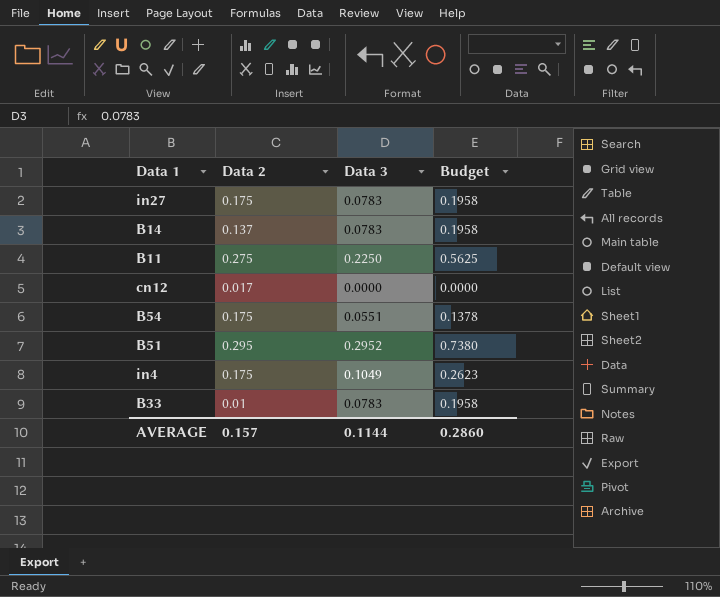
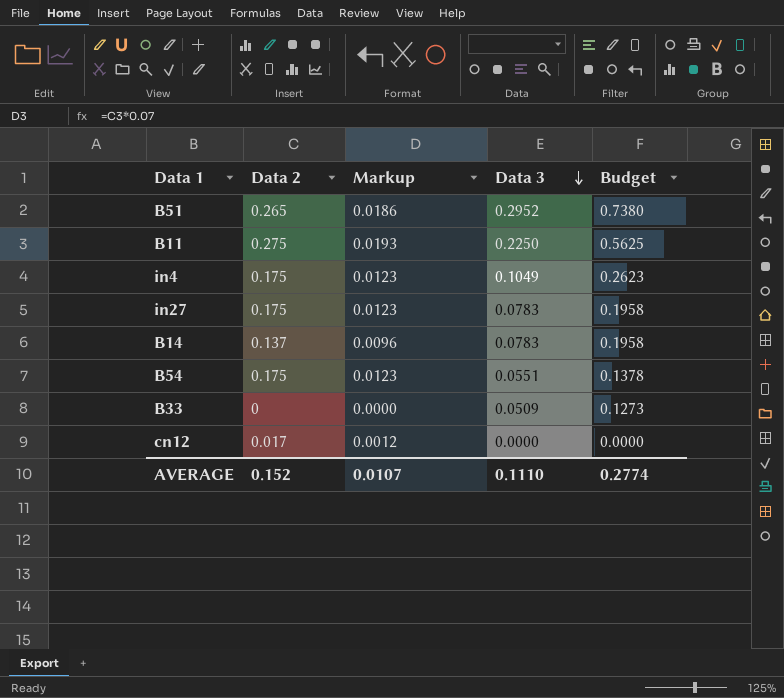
row order: none -> Data 3 descending
column Markup | formula: none -> [Data 2] * 0.07
B51 | Data 2: 0.295 -> 0.265
B33 | Data 2: 0.01 -> 0
B33 | Data 3: 0.0783 -> 0.0509
B33 | Budget: 0.1958 -> 0.1273
AVERAGE | Data 2: 0.157 -> 0.152
AVERAGE | Data 3: 0.1144 -> 0.1110
AVERAGE | Budget: 0.2860 -> 0.2774

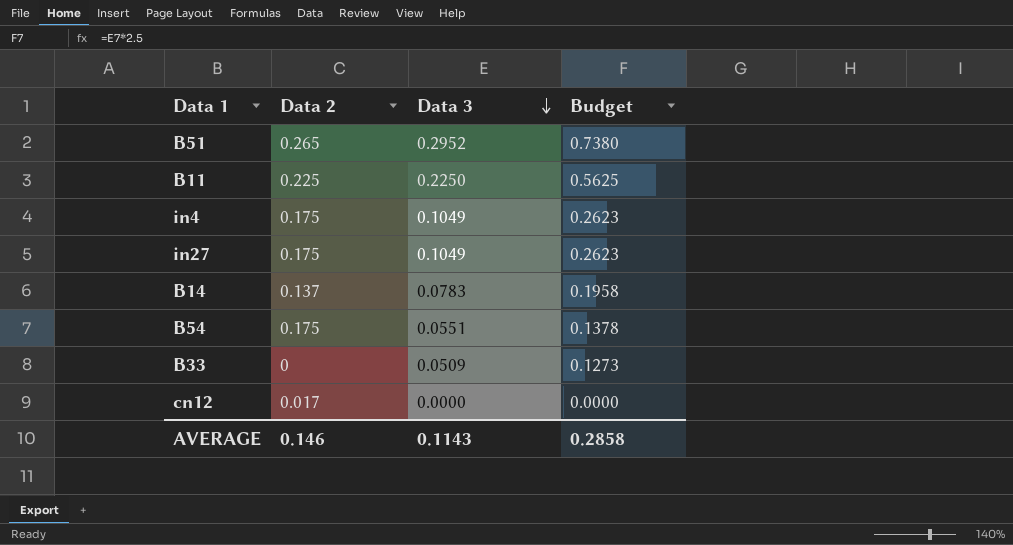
column Markup | formula: [Data 2] * 0.07 -> none
B11 | Data 2: 0.275 -> 0.225
in27 | Data 3: 0.0783 -> 0.1049
in27 | Budget: 0.1958 -> 0.2623
AVERAGE | Data 2: 0.152 -> 0.146
AVERAGE | Data 3: 0.1110 -> 0.1143
AVERAGE | Budget: 0.2774 -> 0.2858

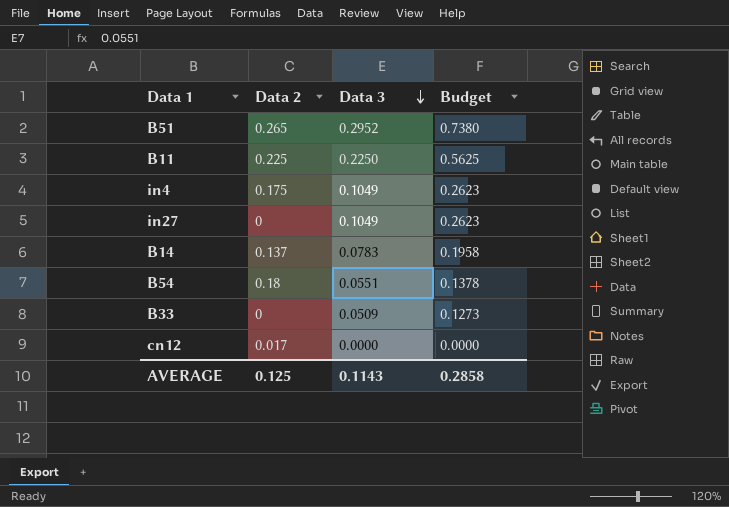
in27 | Data 2: 0.175 -> 0
B54 | Data 2: 0.175 -> 0.18
AVERAGE | Data 2: 0.146 -> 0.125

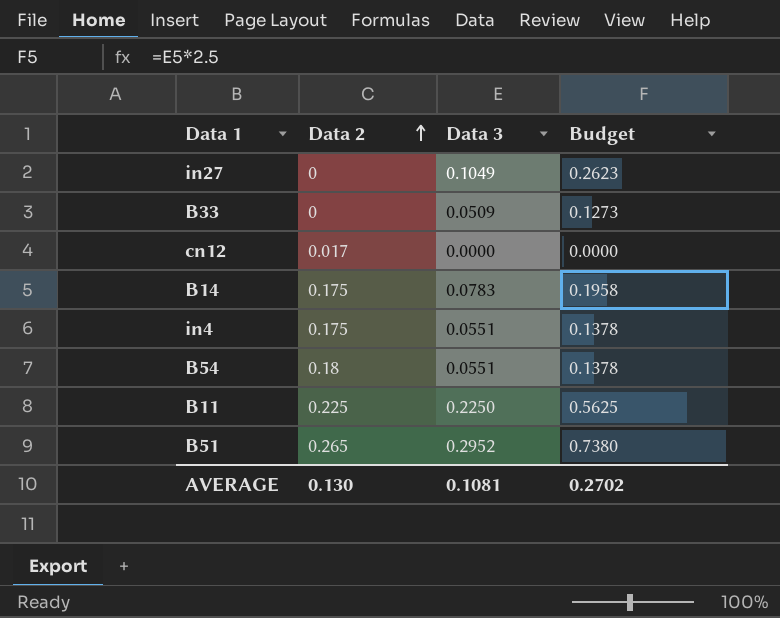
row order: Data 3 descending -> Data 2 ascending
B14 | Data 2: 0.137 -> 0.175
in4 | Data 3: 0.1049 -> 0.0551
in4 | Budget: 0.2623 -> 0.1378
AVERAGE | Data 2: 0.125 -> 0.130
AVERAGE | Data 3: 0.1143 -> 0.1081
AVERAGE | Budget: 0.2858 -> 0.2702

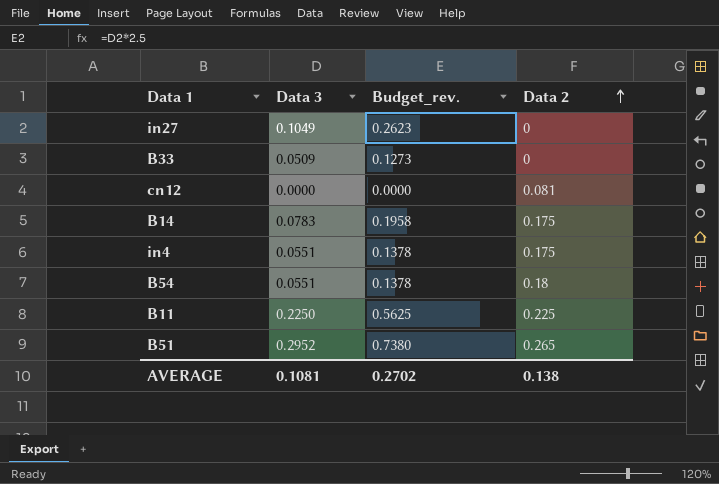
column name: Budget -> Budget_rev.
column Data 2 | position: 2 -> 4
cn12 | Data 2: 0.017 -> 0.081
AVERAGE | Data 2: 0.130 -> 0.138

